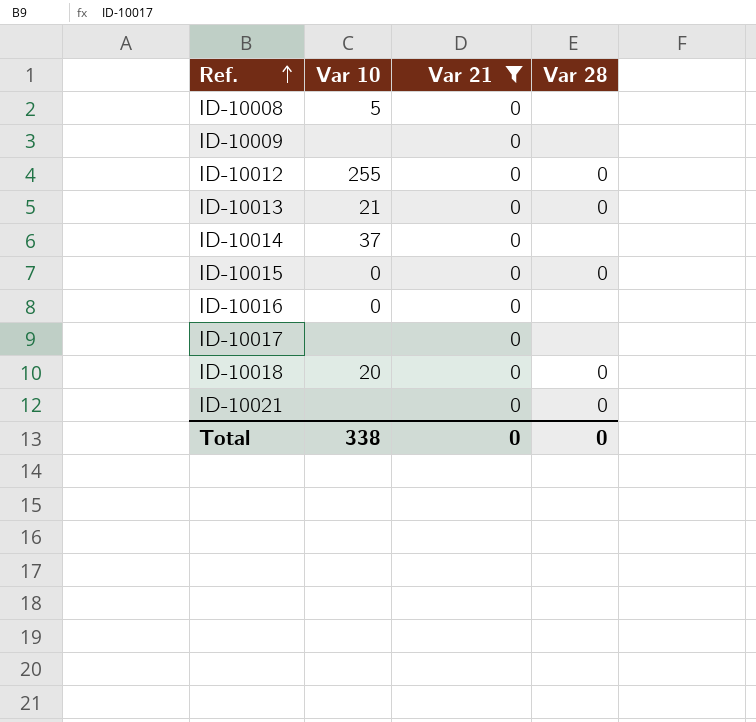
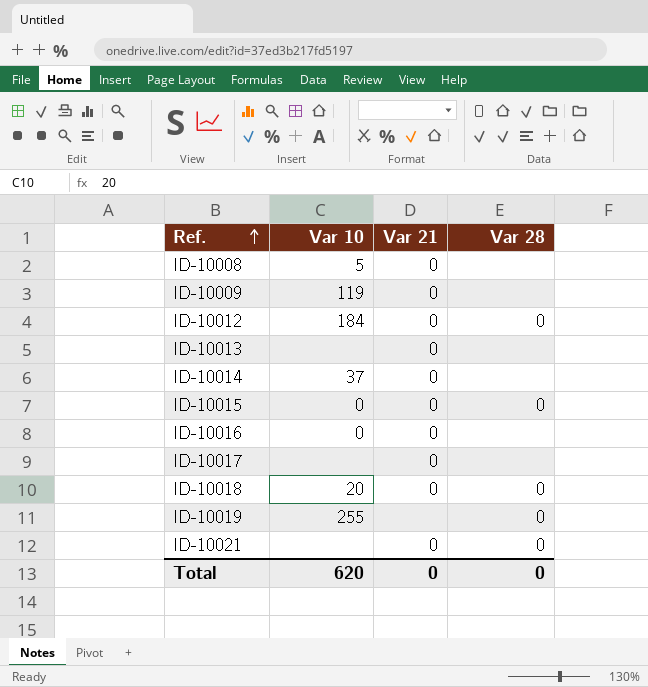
filter: Var 21 = 0 -> none
ID-10009 | Var 10: none -> 119
ID-10012 | Var 10: 255 -> 184
ID-10013 | Var 10: 21 -> none
ID-10013 | Var 28: 0 -> none
Total | Var 10: 338 -> 620

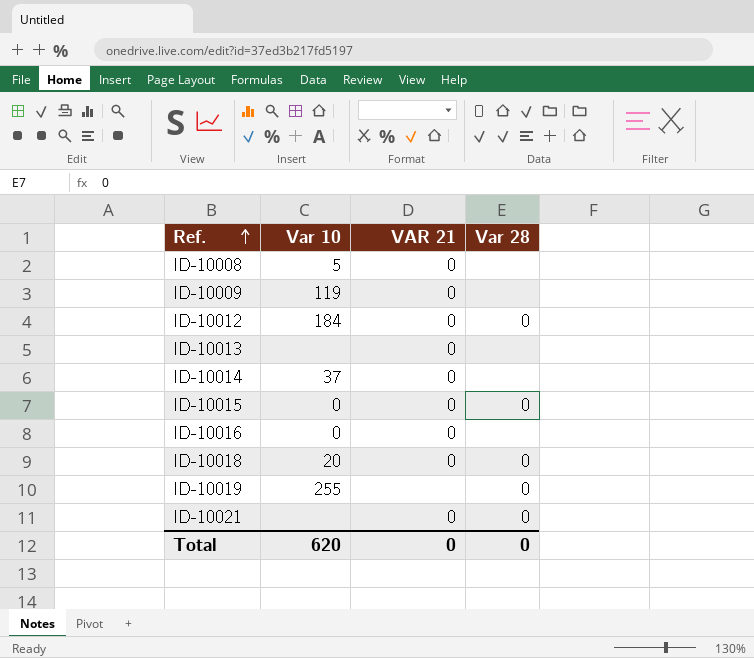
column name: Var 21 -> VAR 21
row ID-10017: none | 0 | none -> none

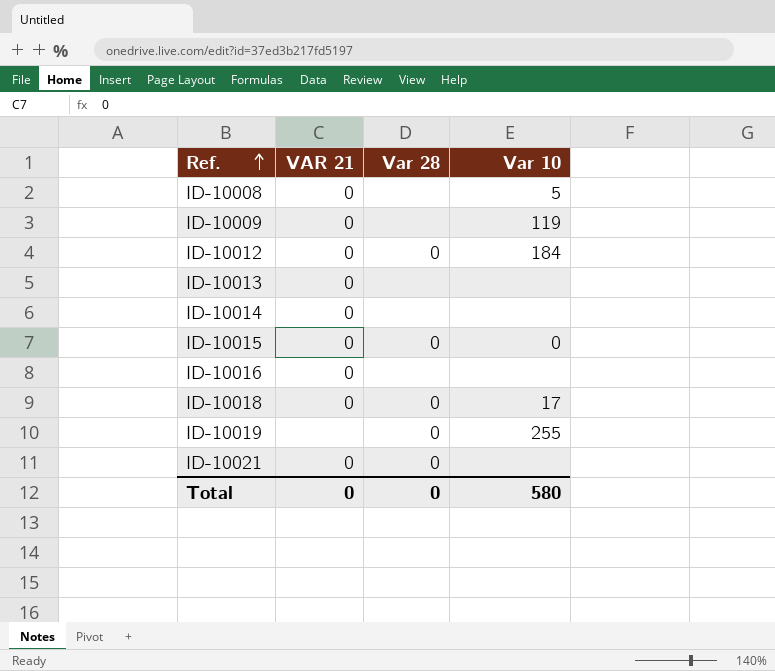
column Var 10 | position: 2 -> 4
ID-10014 | Var 10: 37 -> none
ID-10016 | Var 10: 0 -> none
ID-10018 | Var 10: 20 -> 17
Total | Var 10: 620 -> 580

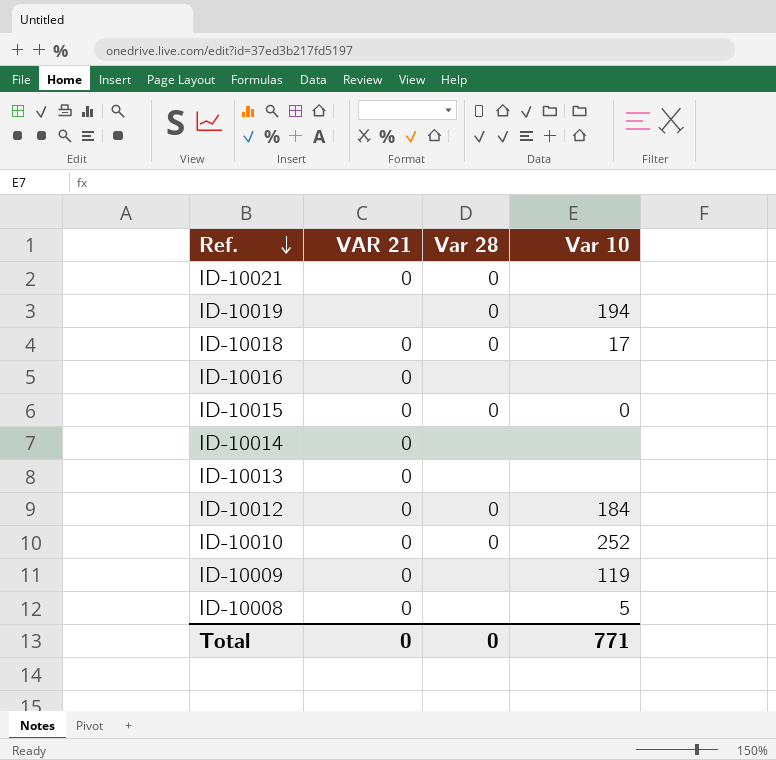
row order: Ref. ascending -> Ref. descending
ID-10019 | Var 10: 255 -> 194
row ID-10010: none -> 0 | 0 | 252
Total | Var 10: 580 -> 771

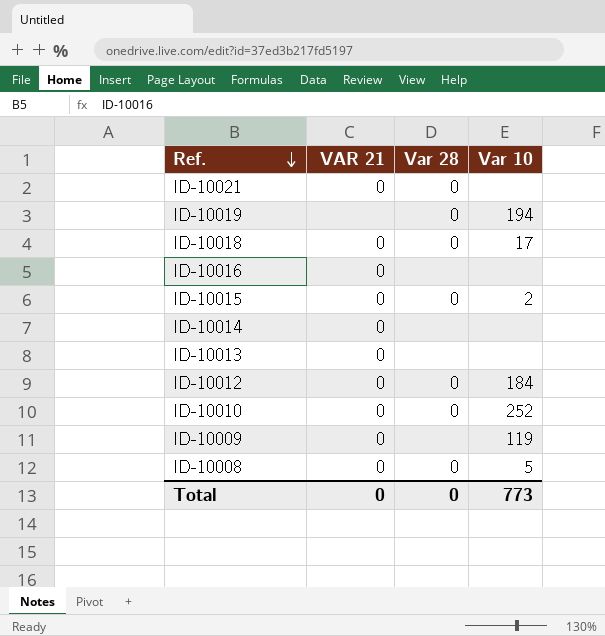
ID-10015 | Var 10: 0 -> 2
ID-10008 | Var 28: none -> 0
Total | Var 10: 771 -> 773

